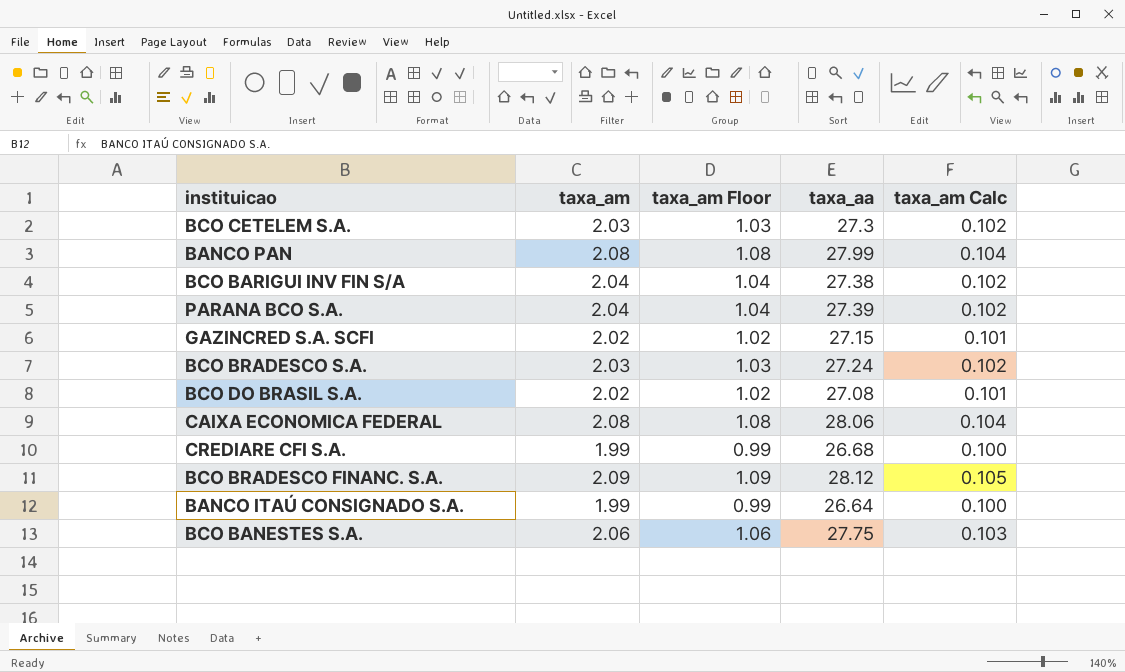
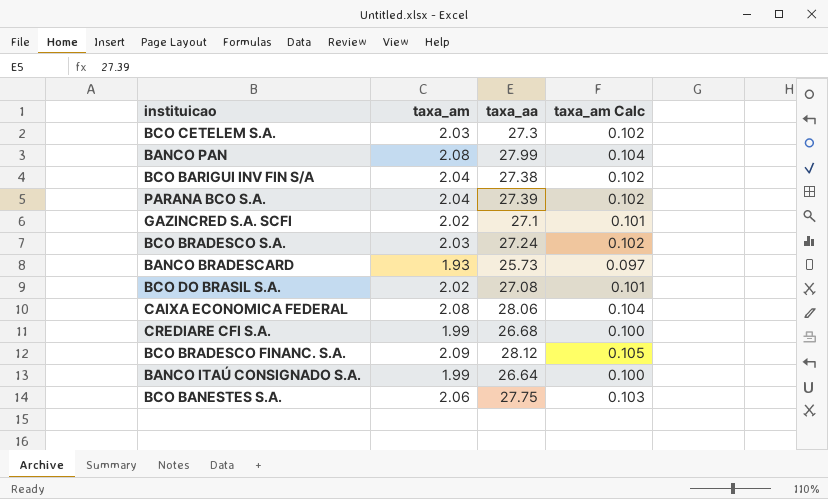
column taxa_am Floor | formula: [taxa_am] - 1 -> none
GAZINCRED S.A. SCFI | taxa_aa: 27.15 -> 27.1
row BANCO BRADESCARD: none -> 1.93 | 25.73 | 0.097

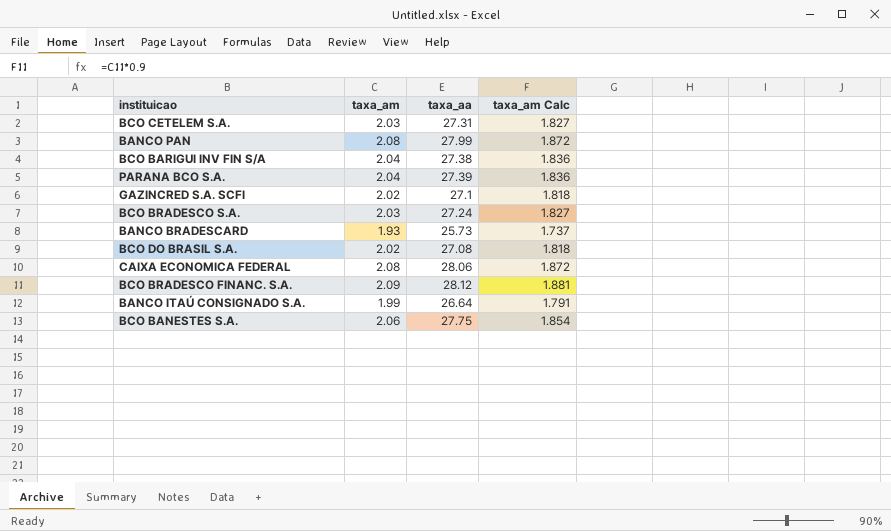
column taxa_am Calc | formula: [taxa_am] * 0.05 -> [taxa_am] * 0.9
row CREDIARE CFI S.A.: 1.99 | 26.68 | 0.100 -> none
BCO CETELEM S.A. | taxa_aa: 27.3 -> 27.31

